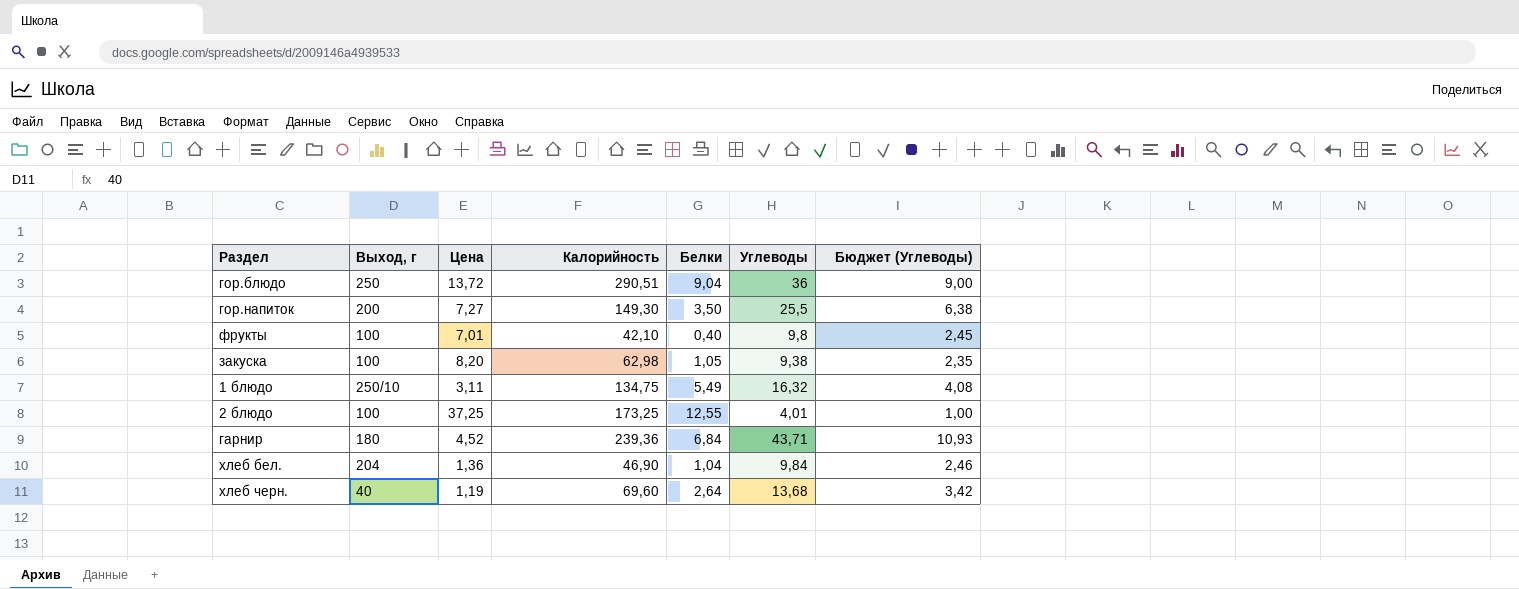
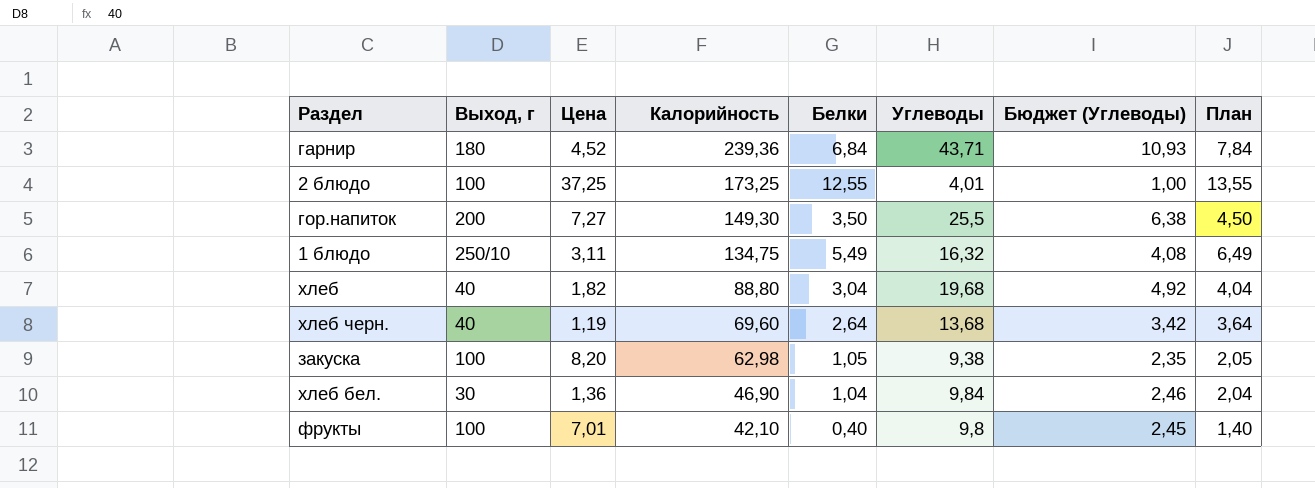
row order: none -> Калорийность descending
column План | formula: none -> [Белки] + 1
row гор.блюдо: 250 | 13,72 | 290,51 | 9,04 | 36 | 9,00 -> none
row хлеб: none -> 40 | 1,82 | 88,80 | 3,04 | 19,68 | 4,92 | 4,04
хлеб бел. | Выход, г: 204 -> 30

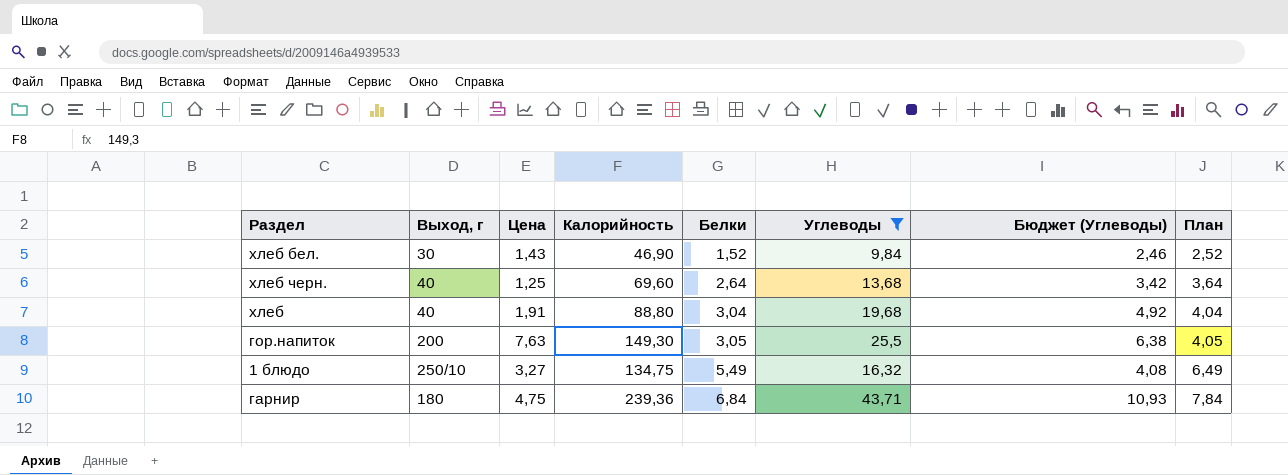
filter: none -> Углеводы >= 9,84
row order: Калорийность descending -> Белки ascending
хлеб бел. | Цена: 1,36 -> 1,43
хлеб бел. | Белки: 1,04 -> 1,52
хлеб бел. | План: 2,04 -> 2,52
хлеб черн. | Цена: 1,19 -> 1,25
хлеб | Цена: 1,82 -> 1,91
гор.напиток | Цена: 7,27 -> 7,63
гор.напиток | Белки: 3,50 -> 3,05
гор.напиток | План: 4,50 -> 4,05
1 блюдо | Цена: 3,11 -> 3,27
гарнир | Цена: 4,52 -> 4,75

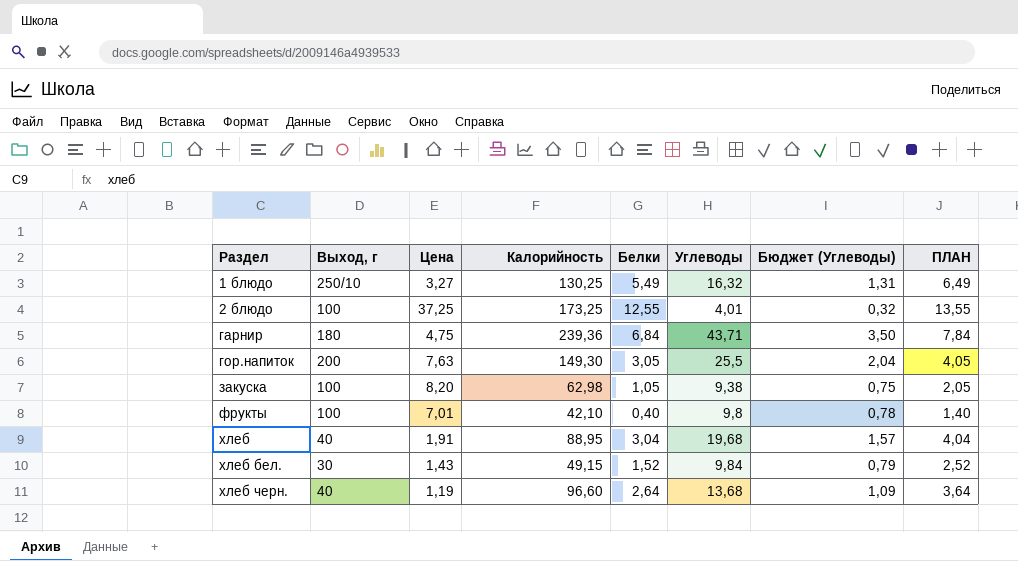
filter: Углеводы >= 9,84 -> none
row order: Белки ascending -> Раздел ascending
column Бюджет (Углеводы) | formula: [Углеводы] * 0,25 -> [Углеводы] * 0,08
column name: План -> ПЛАН
1 блюдо | Калорийность: 134,75 -> 130,25
хлеб | Калорийность: 88,80 -> 88,95
хлеб бел. | Калорийность: 46,90 -> 49,15
хлеб черн. | Цена: 1,25 -> 1,19
хлеб черн. | Калорийность: 69,60 -> 96,60

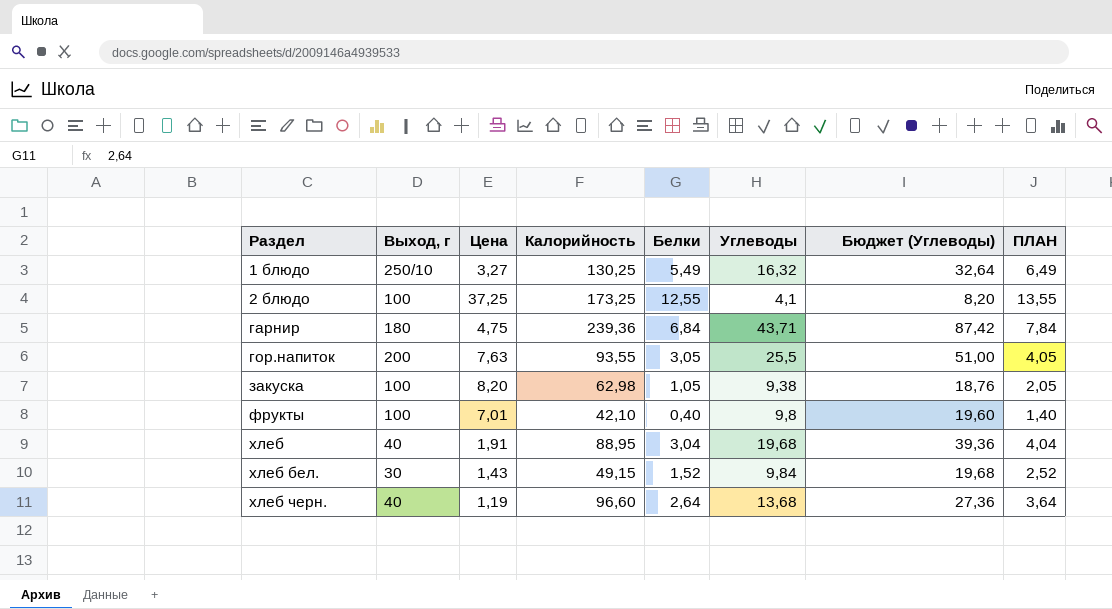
column Бюджет (Углеводы) | formula: [Углеводы] * 0,08 -> [Углеводы] * 2
2 блюдо | Углеводы: 4,01 -> 4,1
гор.напиток | Калорийность: 149,30 -> 93,55

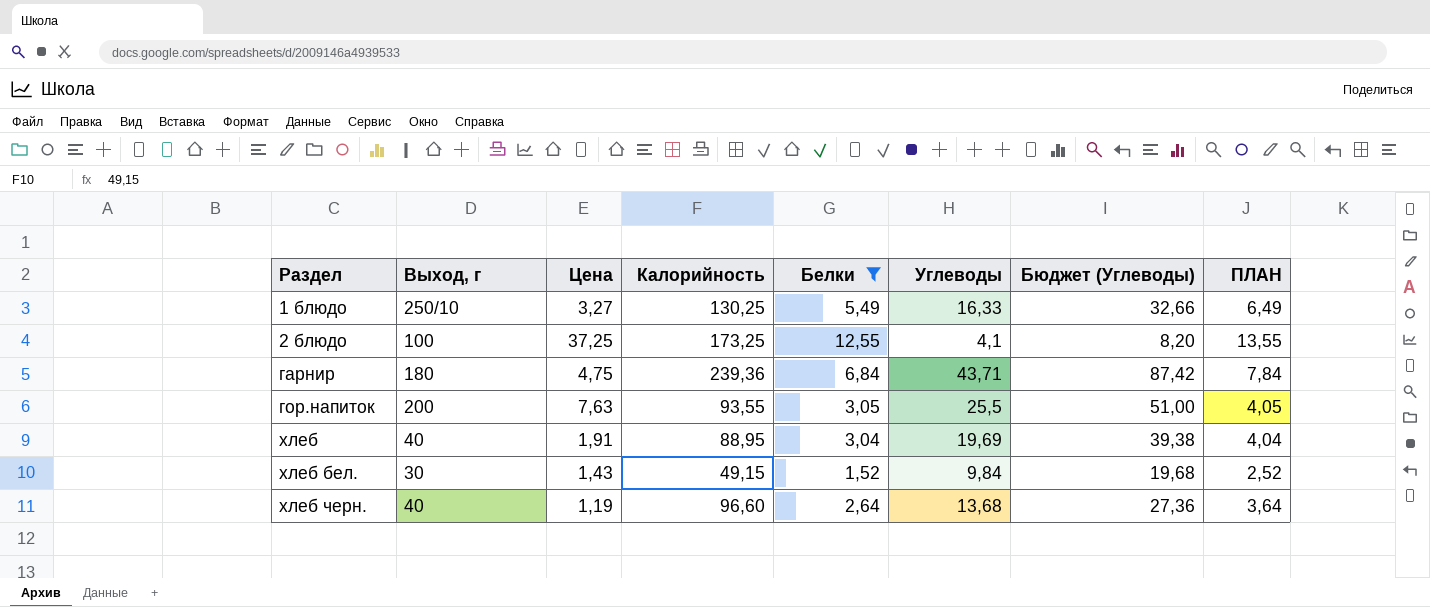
filter: none -> Белки >= 1,52
1 блюдо | Углеводы: 16,32 -> 16,33
1 блюдо | Бюджет (Углеводы): 32,64 -> 32,66
хлеб | Углеводы: 19,68 -> 19,69
хлеб | Бюджет (Углеводы): 39,36 -> 39,38

